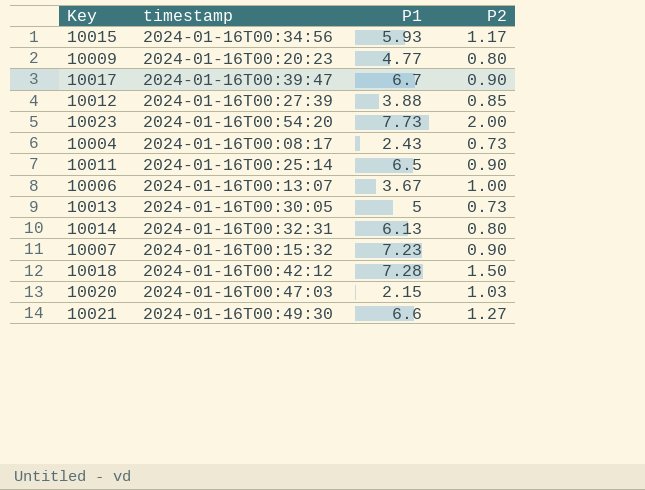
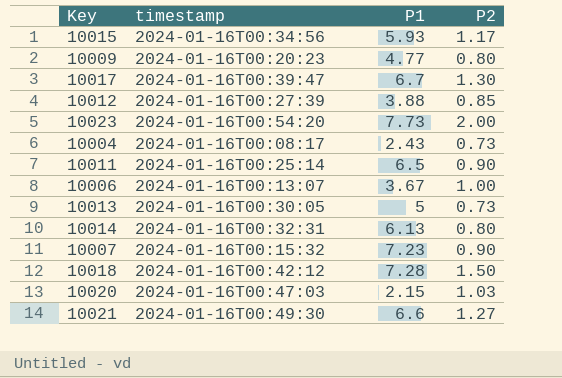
10017 | P2: 0.90 -> 1.30

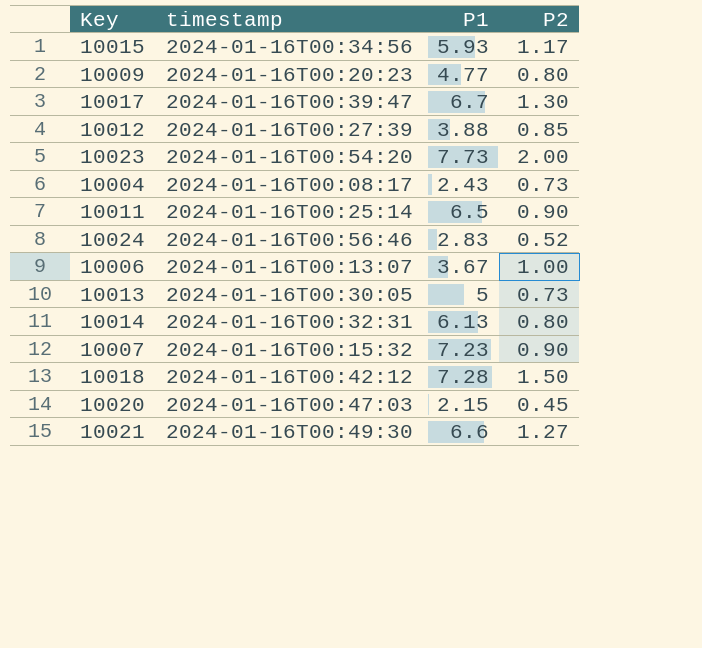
row 10024: none -> 2024-01-16T00:56:46 | 2.83 | 0.52
10020 | P2: 1.03 -> 0.45

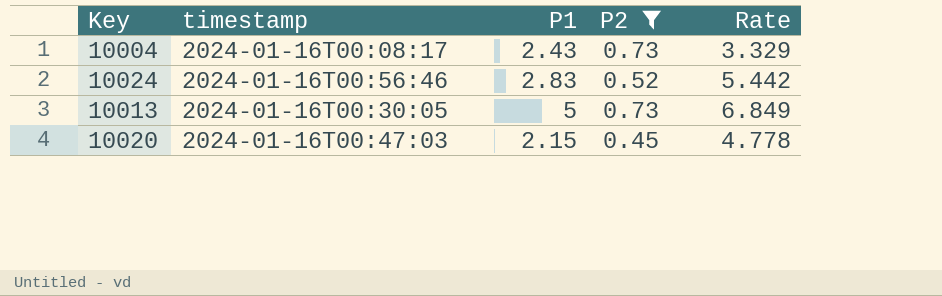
filter: none -> P2 <= 0.73
column Rate | formula: none -> [P1] / [P2]

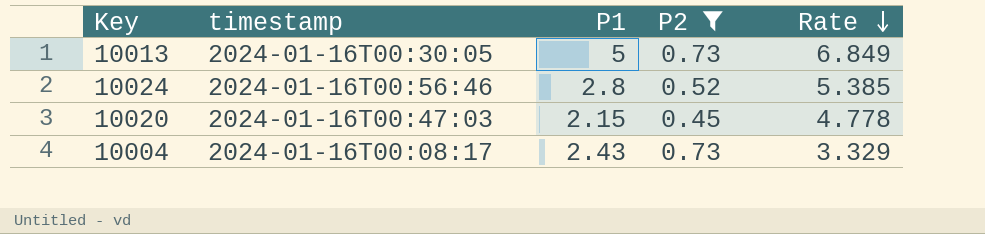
row order: none -> Rate descending
10024 | P1: 2.83 -> 2.8
10024 | Rate: 5.442 -> 5.385

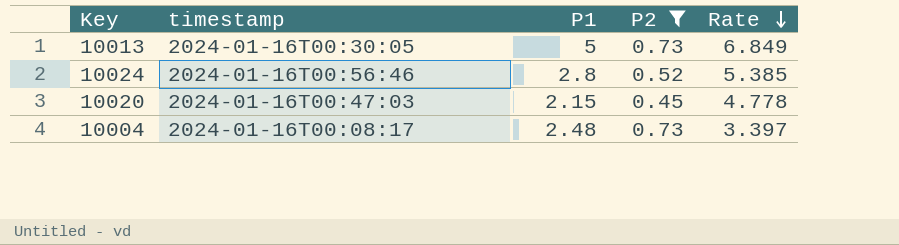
10004 | P1: 2.43 -> 2.48
10004 | Rate: 3.329 -> 3.397

